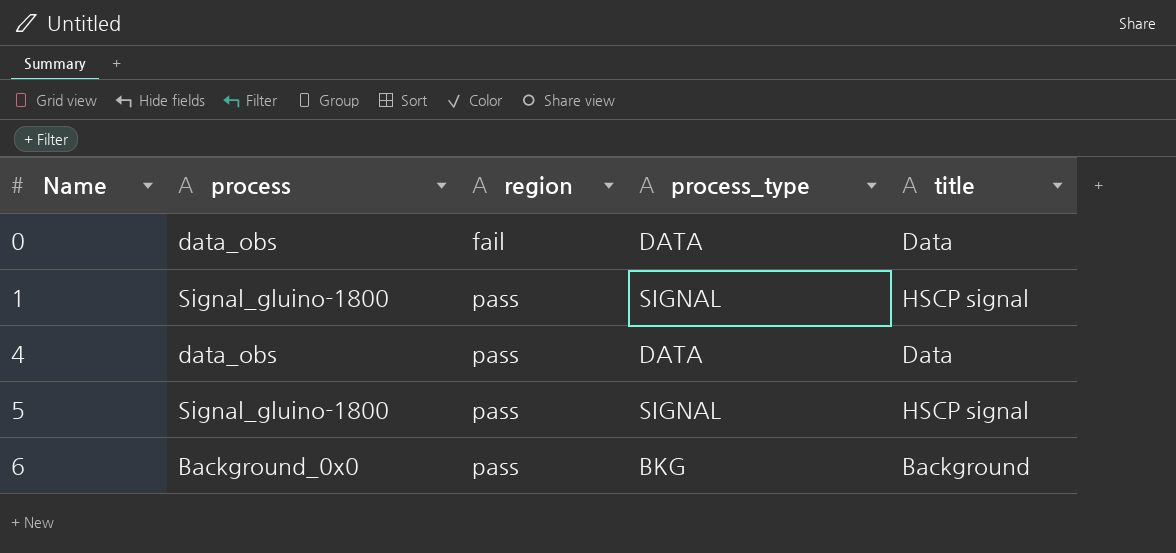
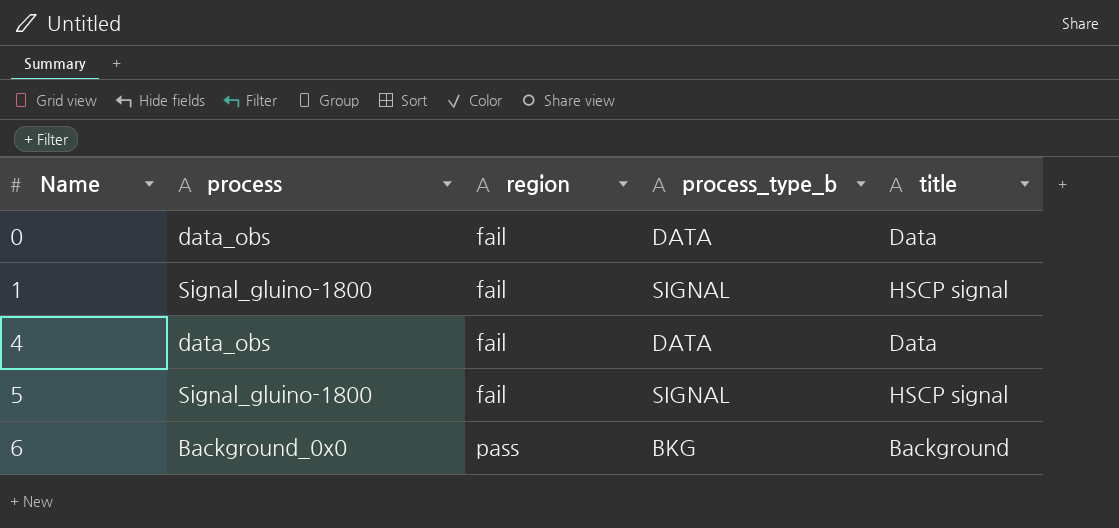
column name: process_type -> process_type_b
1 | region: pass -> fail
4 | region: pass -> fail
5 | region: pass -> fail

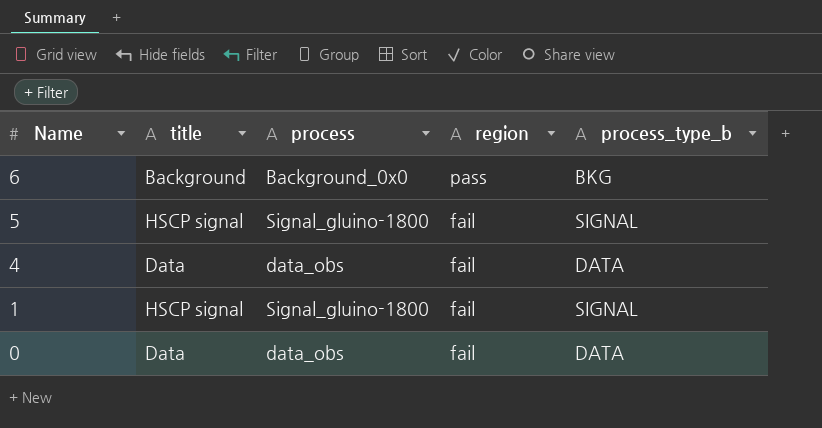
row order: Name ascending -> Name descending
column title | position: 5 -> 2

